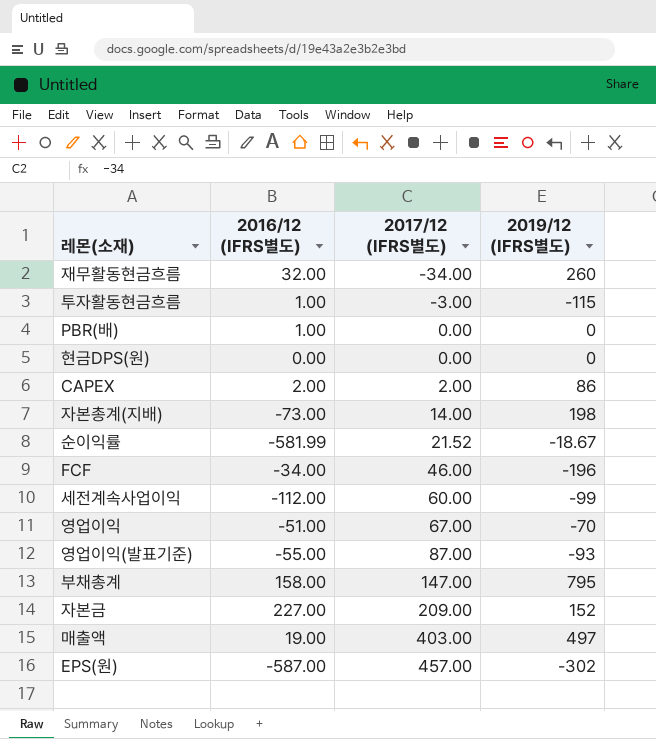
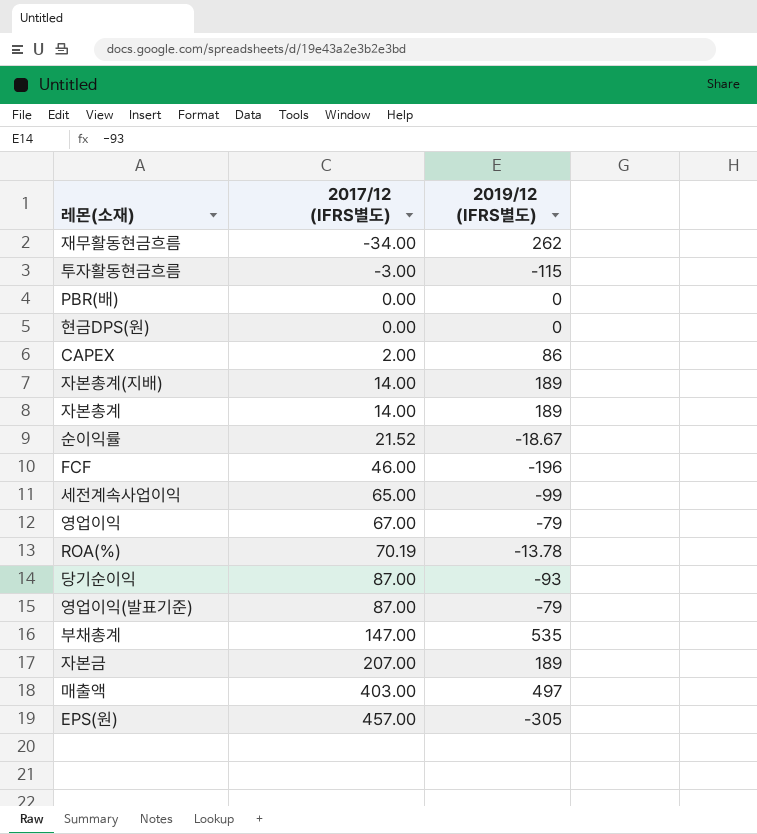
column 2016/12 (IFRS별도) | position: 2 -> none
재무활동현금흐름 | 2019/12 (IFRS별도): 260 -> 262
자본총계(지배) | 2019/12 (IFRS별도): 198 -> 189
row 자본총계: none -> 14.00 | 189
세전계속사업이익 | 2017/12 (IFRS별도): 60.00 -> 65.00
영업이익 | 2019/12 (IFRS별도): -70 -> -79
row ROA(%): none -> 70.19 | -13.78
row 당기순이익: none -> 87.00 | -93
영업이익(발표기준) | 2019/12 (IFRS별도): -93 -> -79
부채총계 | 2019/12 (IFRS별도): 795 -> 535
자본금 | 2017/12 (IFRS별도): 209.00 -> 207.00
자본금 | 2019/12 (IFRS별도): 152 -> 189
EPS(원) | 2019/12 (IFRS별도): -302 -> -305

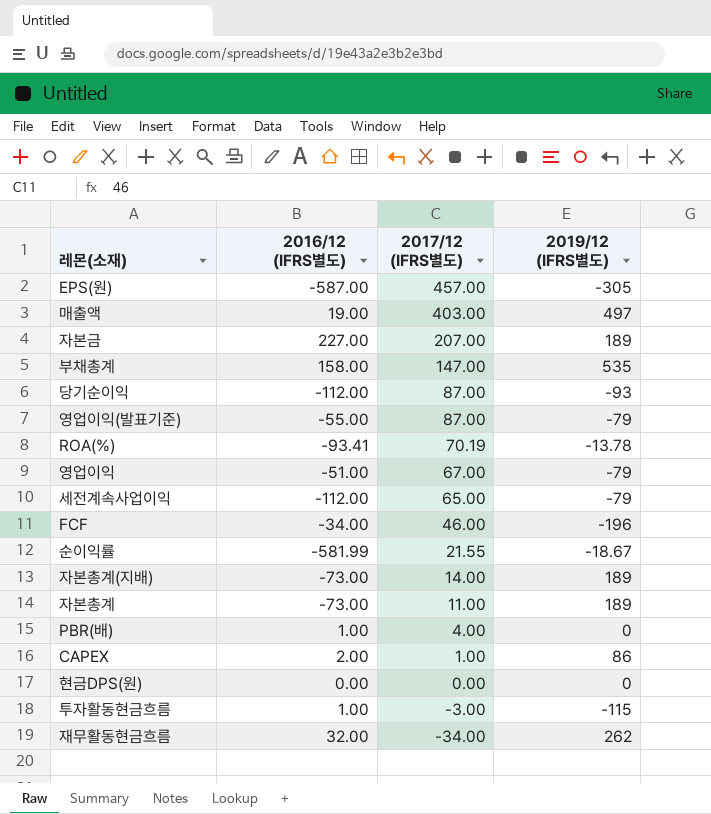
row order: 2017/12 (IFRS별도) ascending -> 2017/12 (IFRS별도) descending
column 2016/12 (IFRS별도) | position: none -> 2
세전계속사업이익 | 2019/12 (IFRS별도): -99 -> -79
순이익률 | 2017/12 (IFRS별도): 21.52 -> 21.55
자본총계 | 2017/12 (IFRS별도): 14.00 -> 11.00
PBR(배) | 2017/12 (IFRS별도): 0.00 -> 4.00
CAPEX | 2017/12 (IFRS별도): 2.00 -> 1.00

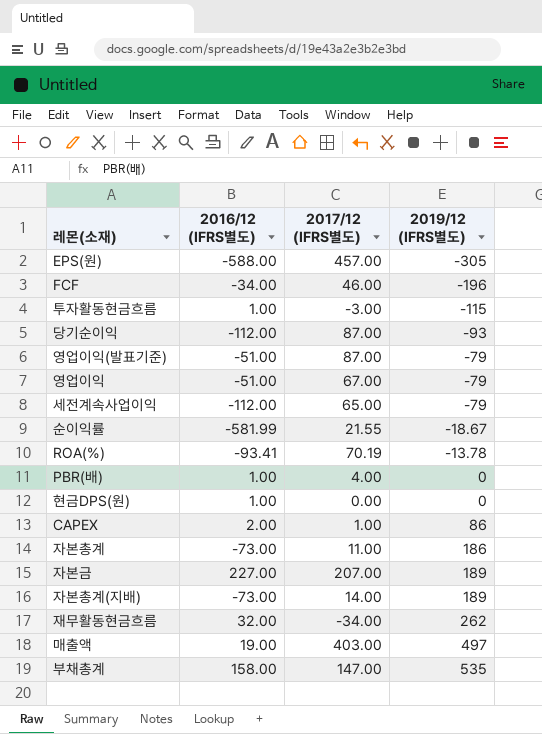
row order: 2017/12 (IFRS별도) descending -> 2019/12 (IFRS별도) ascending
EPS(원) | 2016/12 (IFRS별도): -587.00 -> -588.00
영업이익(발표기준) | 2016/12 (IFRS별도): -55.00 -> -51.00
현금DPS(원) | 2016/12 (IFRS별도): 0.00 -> 1.00
자본총계 | 2019/12 (IFRS별도): 189 -> 186

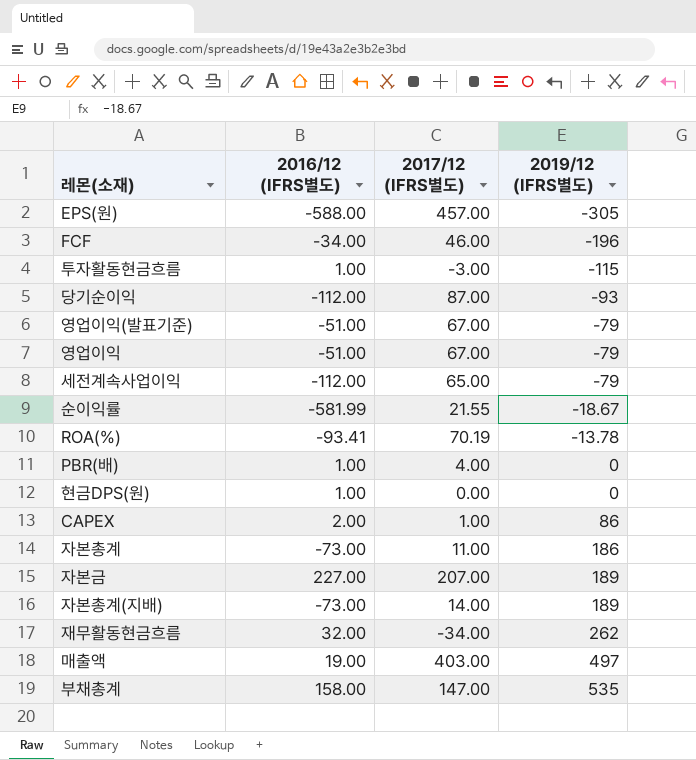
영업이익(발표기준) | 2017/12 (IFRS별도): 87.00 -> 67.00

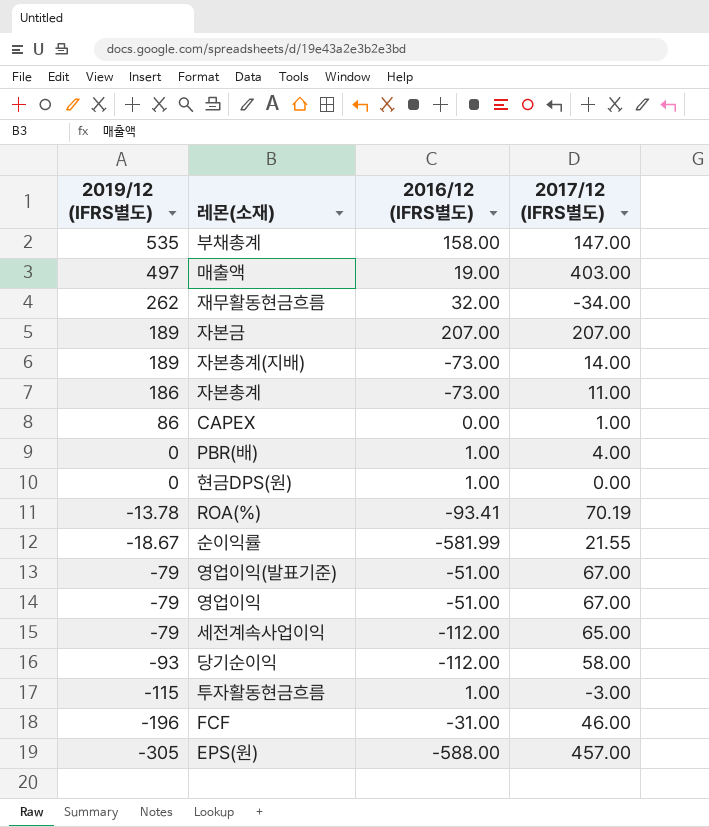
row order: 2019/12 (IFRS별도) ascending -> 2019/12 (IFRS별도) descending
column 2019/12 (IFRS별도) | position: 4 -> 1
자본금 | 2016/12 (IFRS별도): 227.00 -> 207.00
CAPEX | 2016/12 (IFRS별도): 2.00 -> 0.00
당기순이익 | 2017/12 (IFRS별도): 87.00 -> 58.00
FCF | 2016/12 (IFRS별도): -34.00 -> -31.00

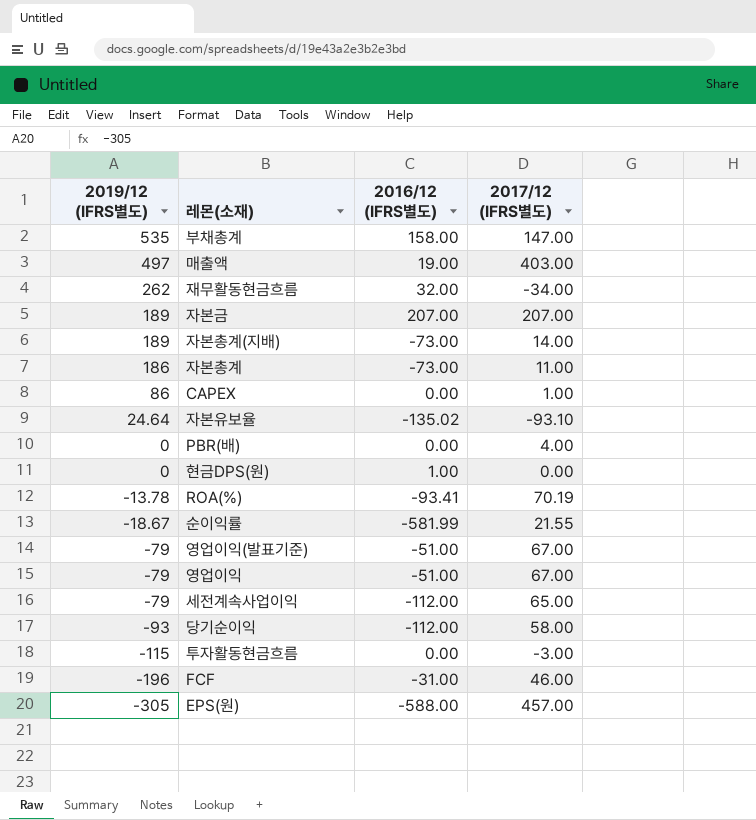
row 자본유보율: none -> 24.64 | -135.02 | -93.10
PBR(배) | 2016/12 (IFRS별도): 1.00 -> 0.00
투자활동현금흐름 | 2016/12 (IFRS별도): 1.00 -> 0.00

